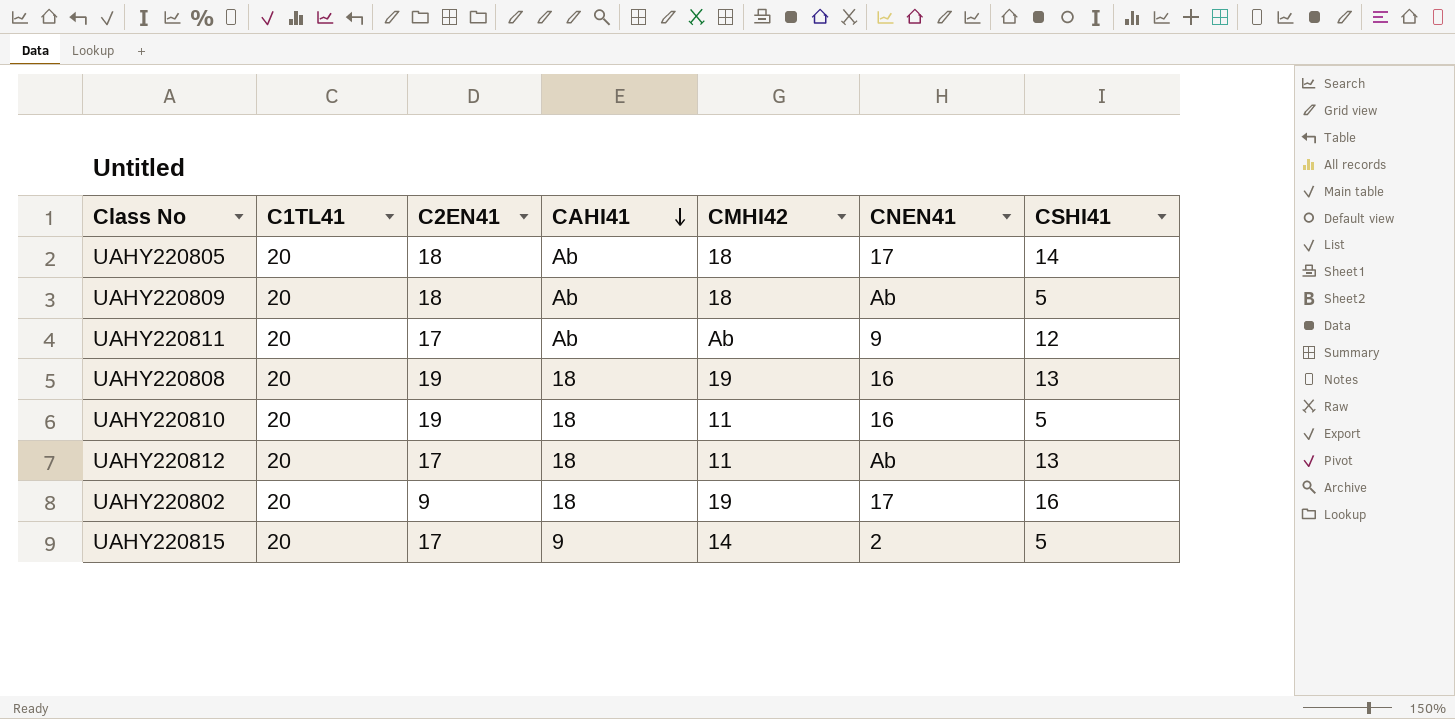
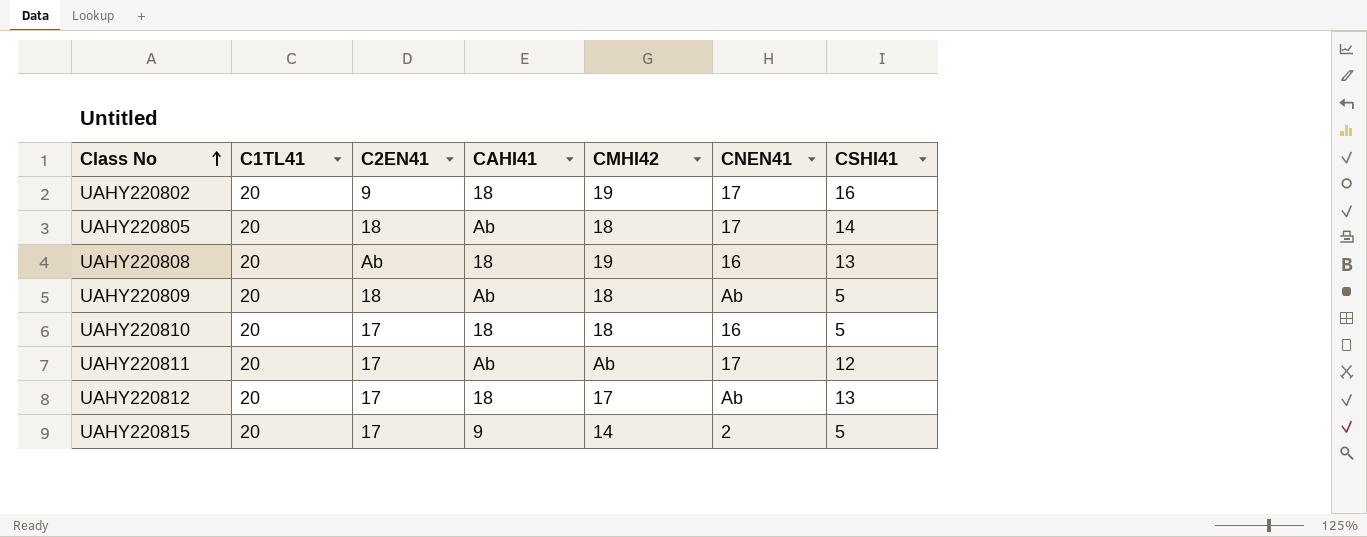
row order: CAHI41 descending -> Class No ascending
UAHY220808 | C2EN41: 19 -> Ab
UAHY220810 | C2EN41: 19 -> 17
UAHY220810 | CMHI42: 11 -> 18
UAHY220811 | CNEN41: 9 -> 17
UAHY220812 | CMHI42: 11 -> 17

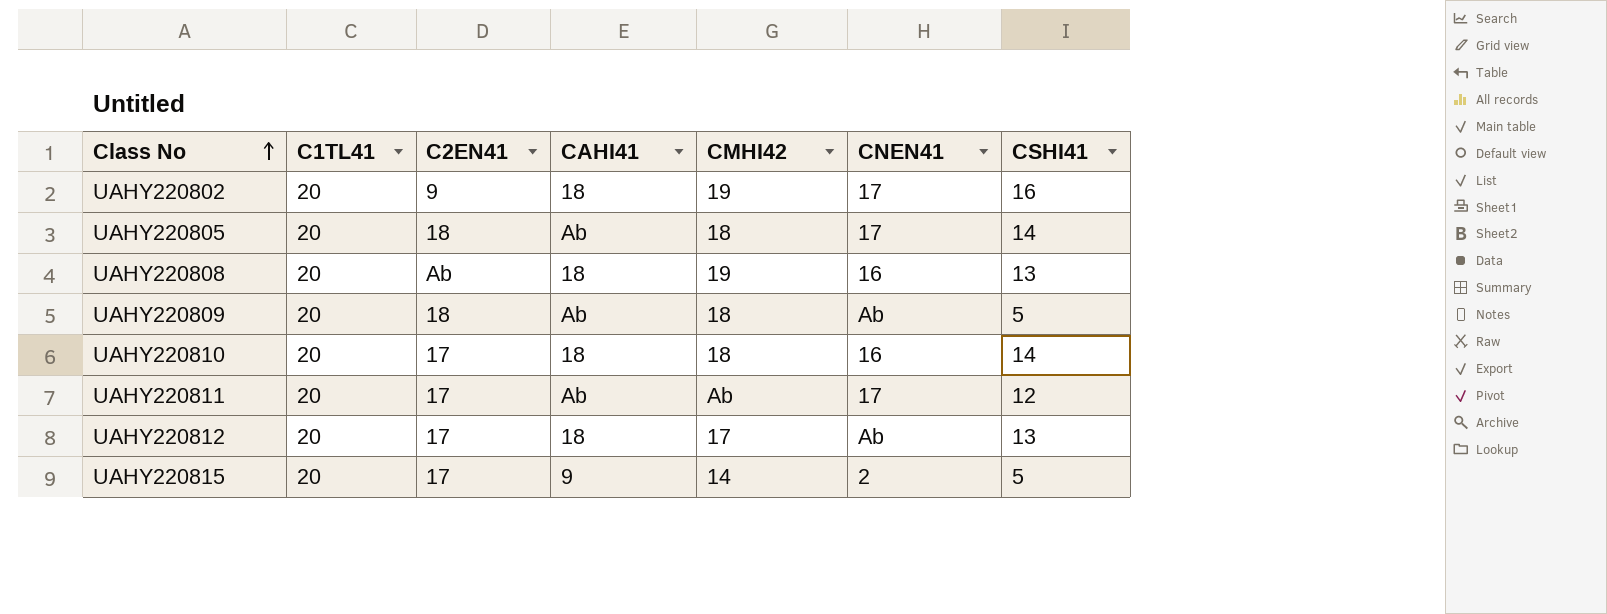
UAHY220810 | CSHI41: 5 -> 14

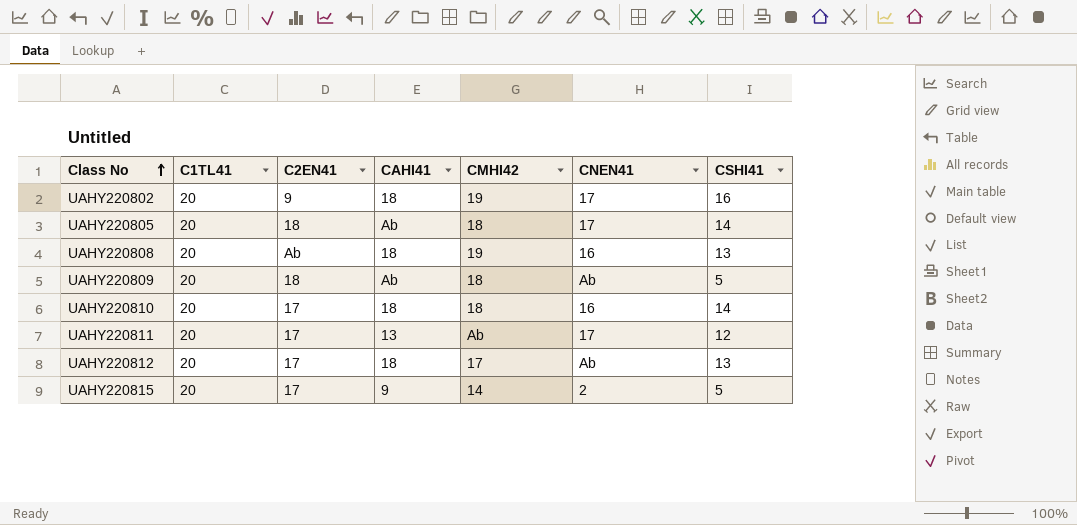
UAHY220811 | CAHI41: Ab -> 13

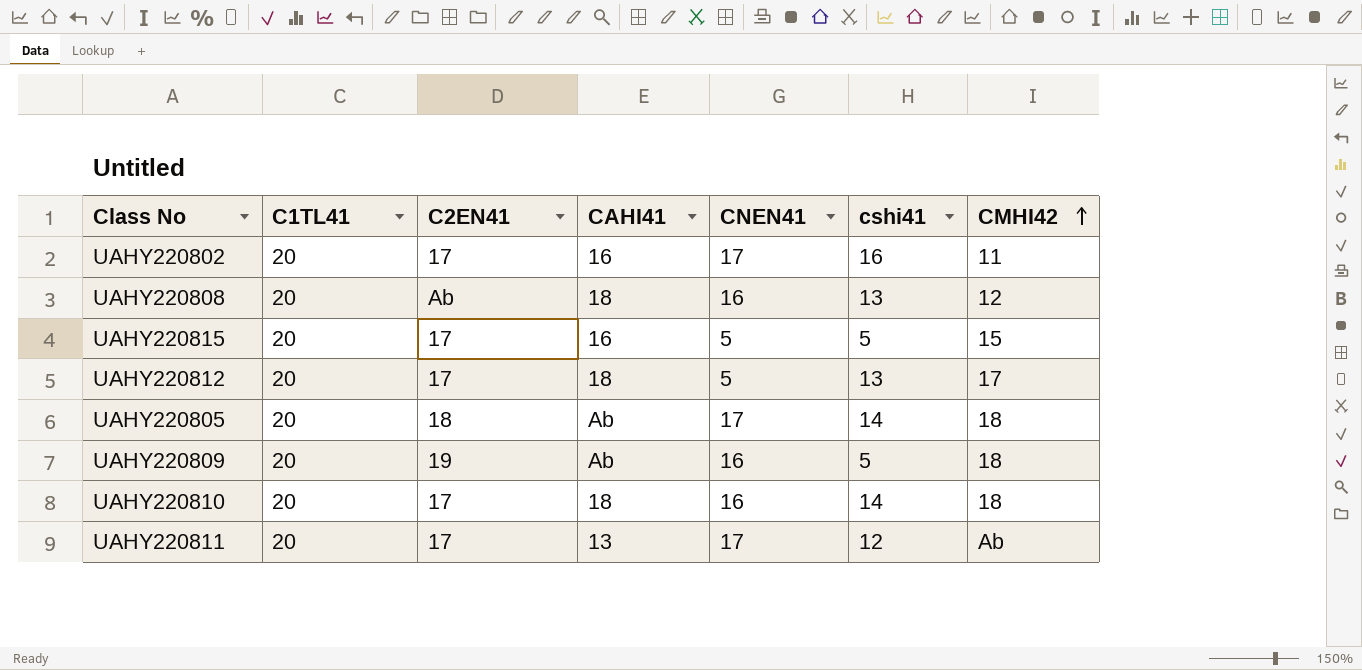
row order: Class No ascending -> CMHI42 ascending
column name: CSHI41 -> cshi41
column CMHI42 | position: 5 -> 7
UAHY220802 | C2EN41: 9 -> 17
UAHY220802 | CAHI41: 18 -> 16
UAHY220802 | CMHI42: 19 -> 11
UAHY220808 | CMHI42: 19 -> 12
UAHY220815 | CAHI41: 9 -> 16
UAHY220815 | CNEN41: 2 -> 5
UAHY220815 | CMHI42: 14 -> 15
UAHY220812 | CNEN41: Ab -> 5
UAHY220809 | C2EN41: 18 -> 19
UAHY220809 | CNEN41: Ab -> 16

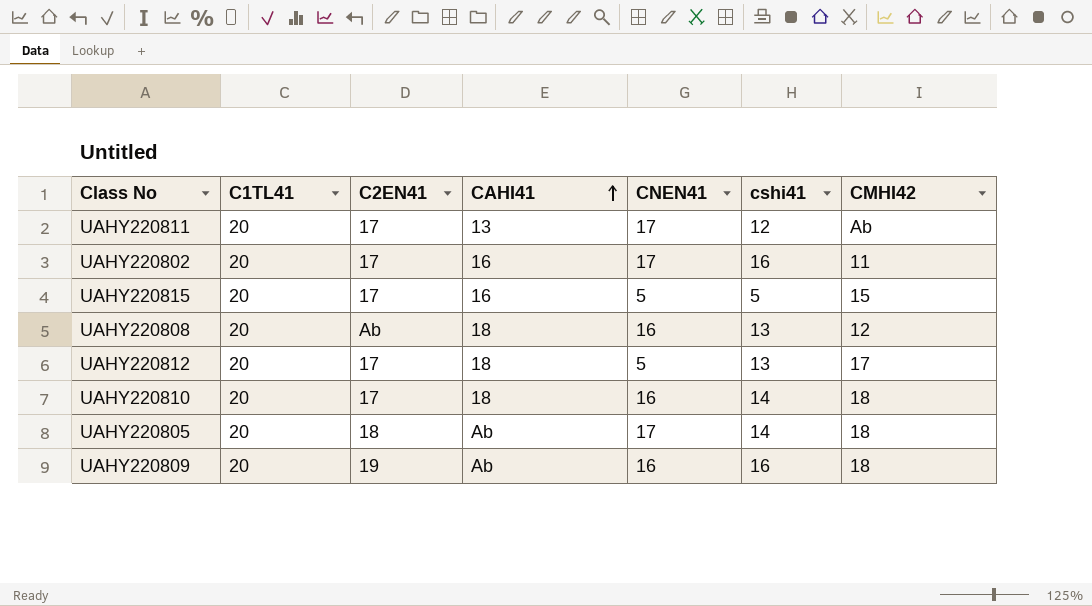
row order: CMHI42 ascending -> CAHI41 ascending
UAHY220809 | cshi41: 5 -> 16

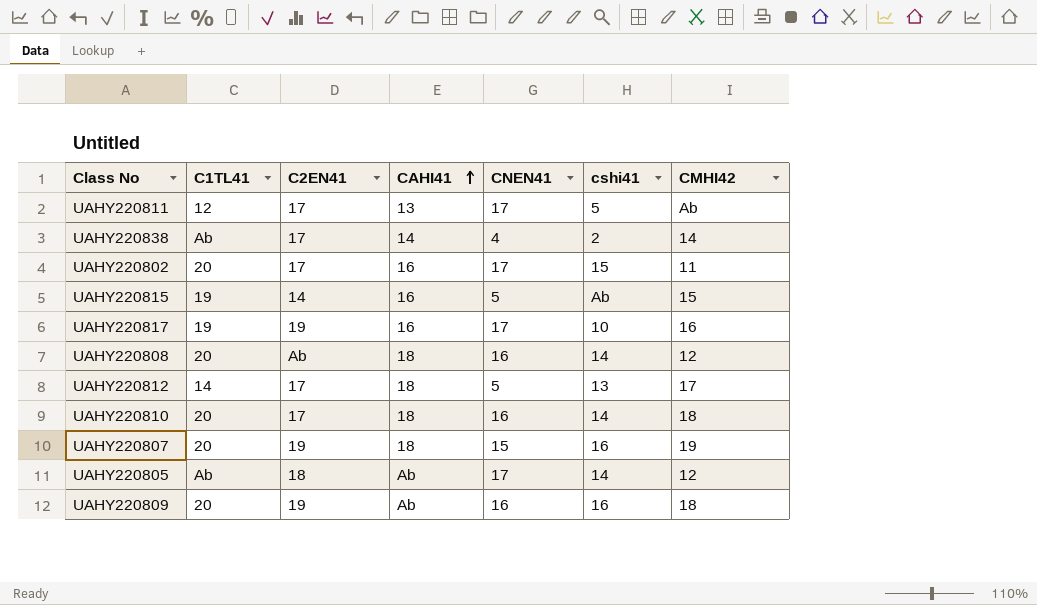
UAHY220811 | C1TL41: 20 -> 12
UAHY220811 | cshi41: 12 -> 5
row UAHY220838: none -> Ab | 17 | 14 | 4 | 2 | 14
UAHY220802 | cshi41: 16 -> 15
UAHY220815 | C1TL41: 20 -> 19
UAHY220815 | C2EN41: 17 -> 14
UAHY220815 | cshi41: 5 -> Ab
row UAHY220817: none -> 19 | 19 | 16 | 17 | 10 | 16
UAHY220808 | cshi41: 13 -> 14
UAHY220812 | C1TL41: 20 -> 14
row UAHY220807: none -> 20 | 19 | 18 | 15 | 16 | 19
UAHY220805 | C1TL41: 20 -> Ab
UAHY220805 | CMHI42: 18 -> 12

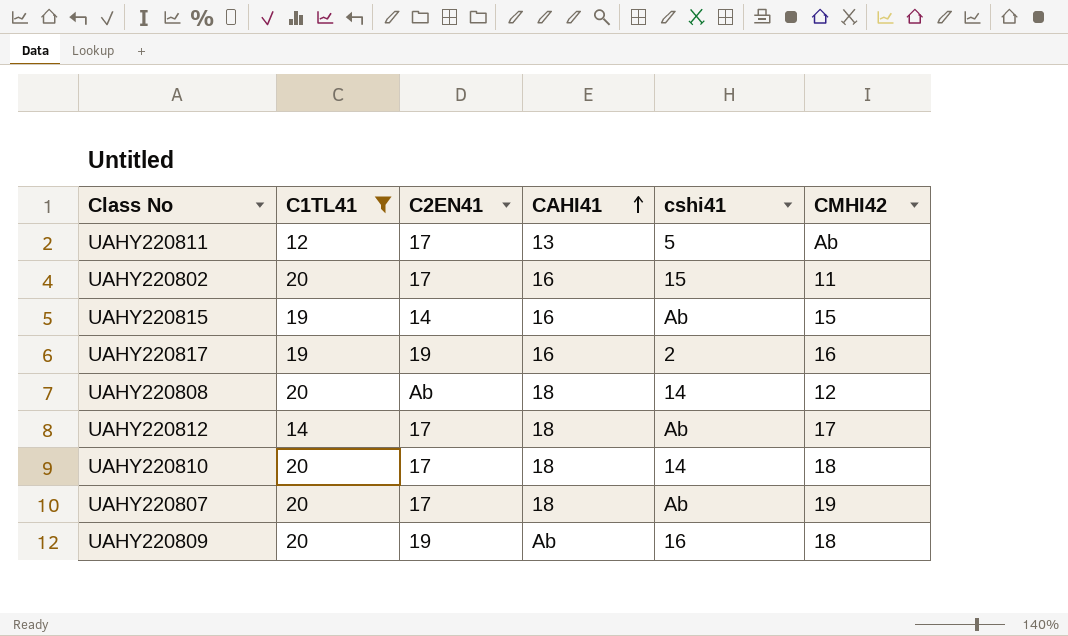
filter: none -> C1TL41 != Ab
column CNEN41 | position: 5 -> none
UAHY220817 | cshi41: 10 -> 2
UAHY220812 | cshi41: 13 -> Ab
UAHY220807 | C2EN41: 19 -> 17
UAHY220807 | cshi41: 16 -> Ab

